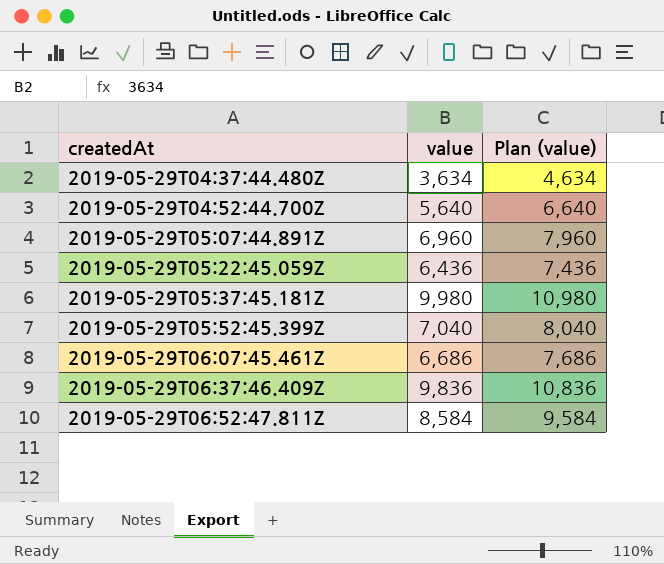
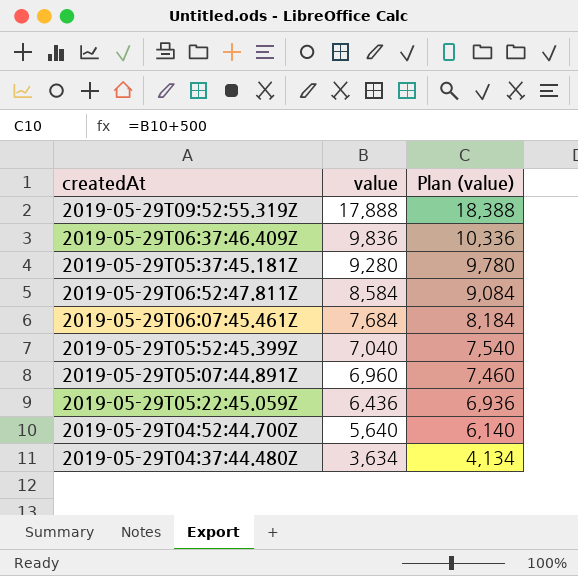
row order: createdAt ascending -> value descending
column Plan (value) | formula: [value] + 1000 -> [value] + 500
row 2019-05-29T09:52:55.319Z: none -> 17,888 | 18,388
2019-05-29T05:37:45.181Z | value: 9,980 -> 9,280
2019-05-29T06:07:45.461Z | value: 6,686 -> 7,684

